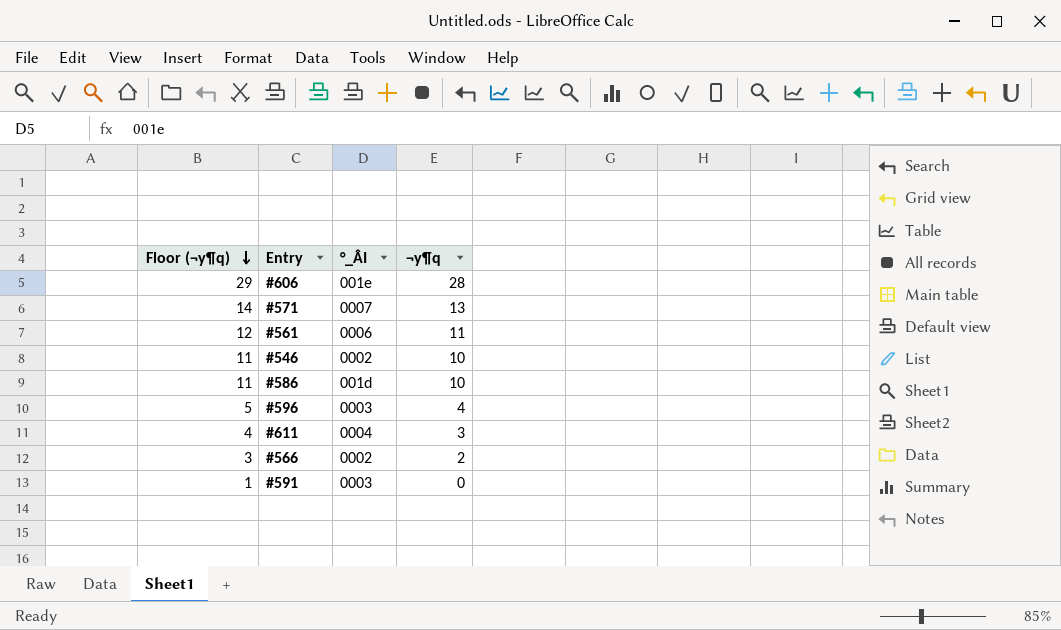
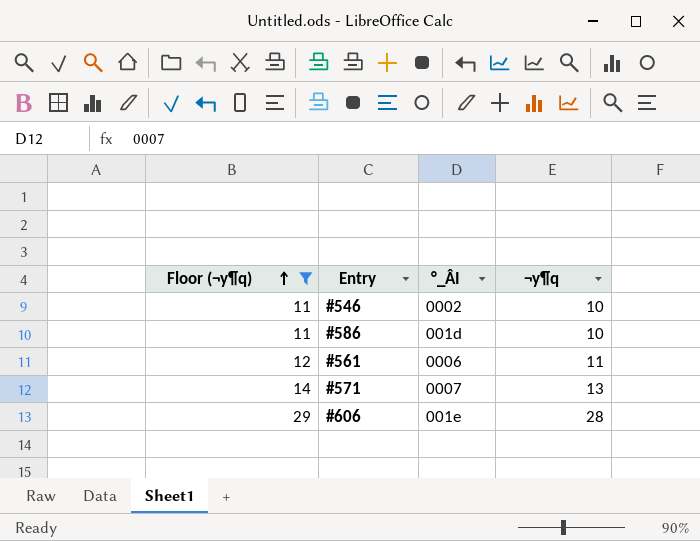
filter: none -> Floor (¬y¶q) >= 11
row order: Floor (¬y¶q) descending -> Floor (¬y¶q) ascending

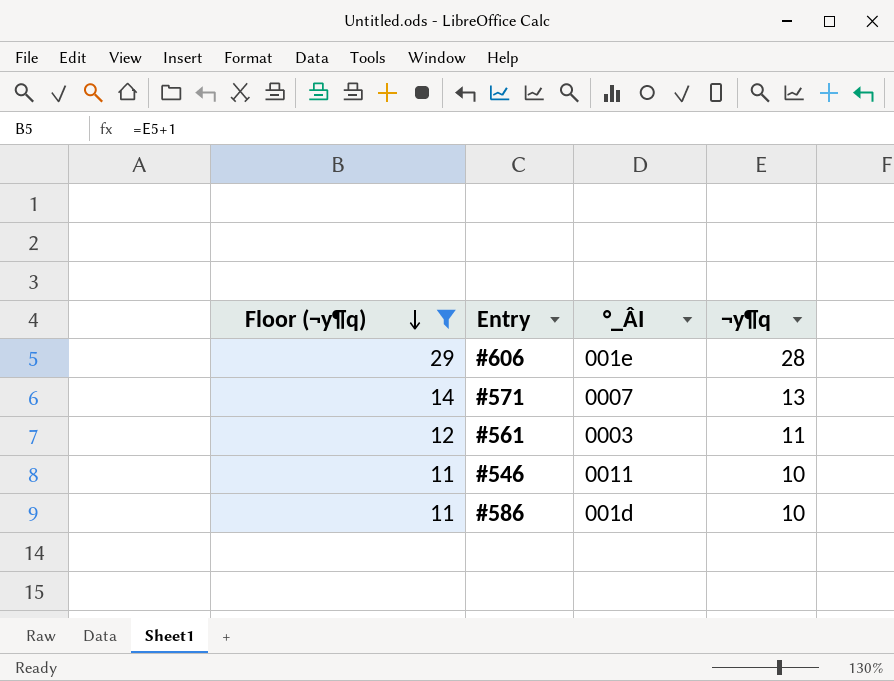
row order: Floor (¬y¶q) ascending -> Floor (¬y¶q) descending
#561 | °_ÂI: 0006 -> 0003
#546 | °_ÂI: 0002 -> 0011

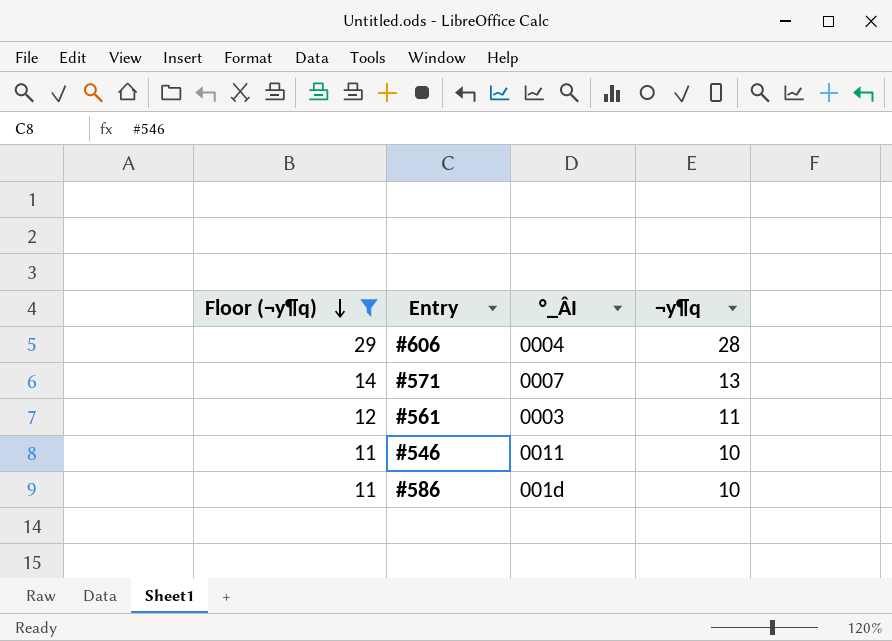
#606 | °_ÂI: 001e -> 0004

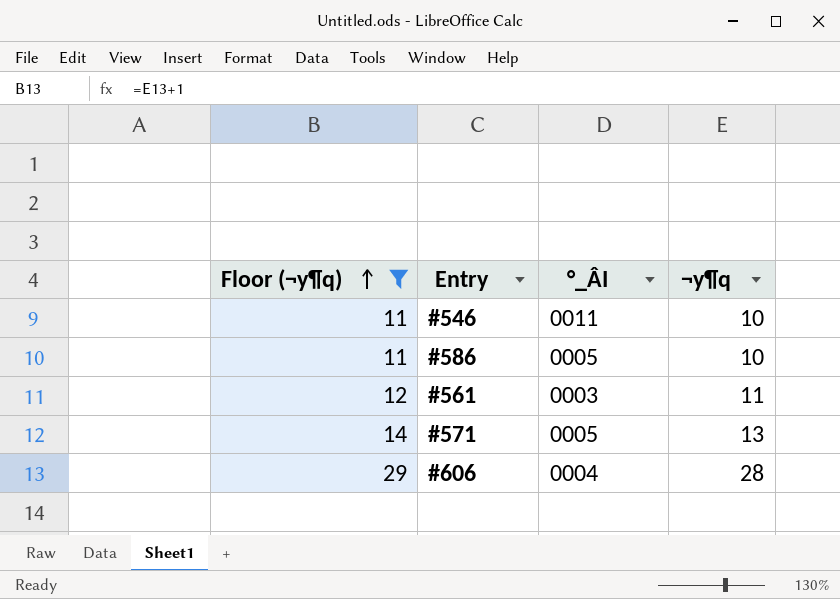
row order: Floor (¬y¶q) descending -> Floor (¬y¶q) ascending
#586 | °_ÂI: 001d -> 0005
#571 | °_ÂI: 0007 -> 0005

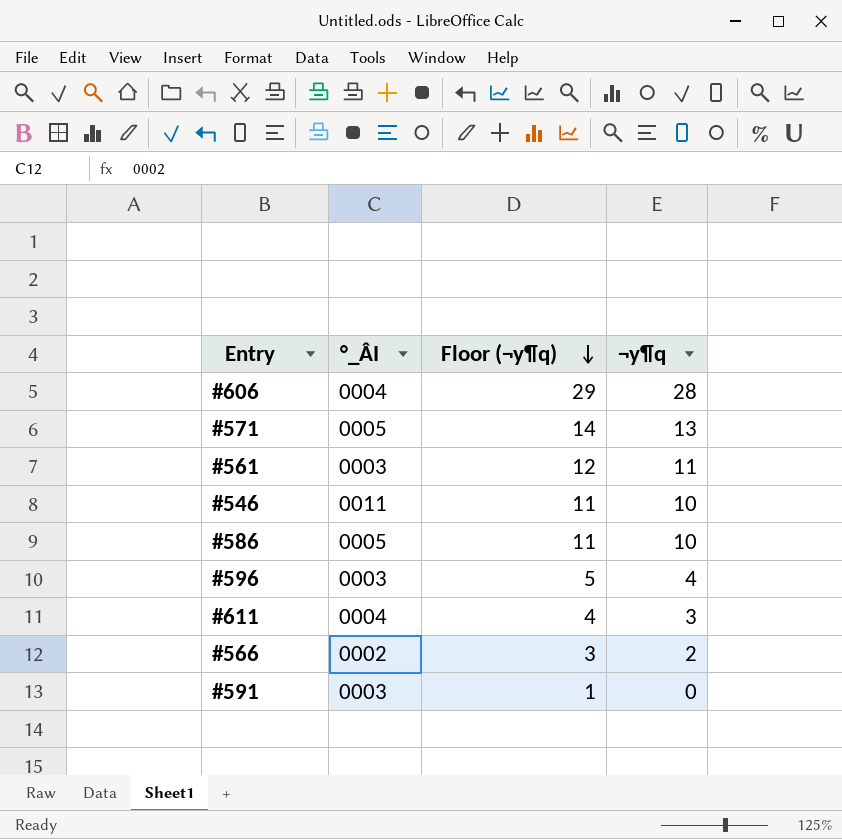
filter: Floor (¬y¶q) >= 11 -> none
row order: Floor (¬y¶q) ascending -> Floor (¬y¶q) descending
column Floor (¬y¶q) | position: 1 -> 3

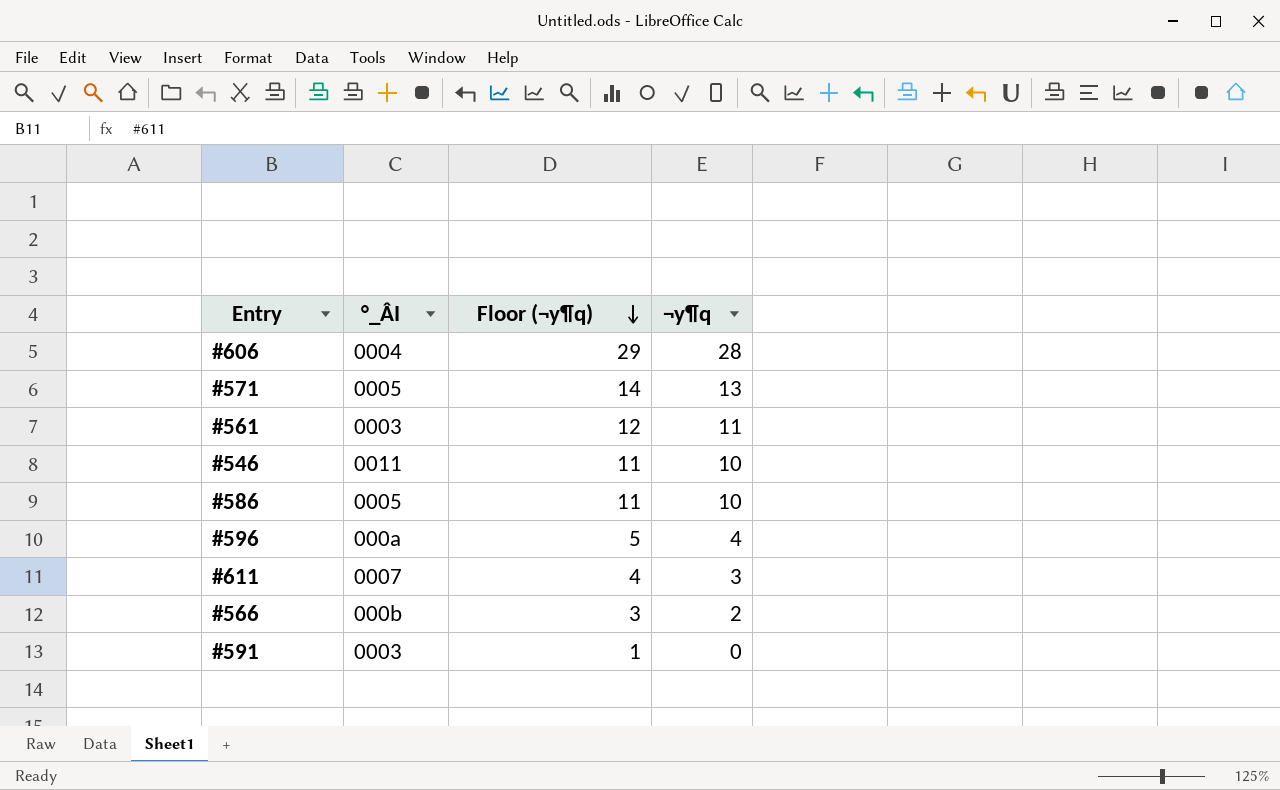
#596 | °_ÂI: 0003 -> 000a
#611 | °_ÂI: 0004 -> 0007
#566 | °_ÂI: 0002 -> 000b

